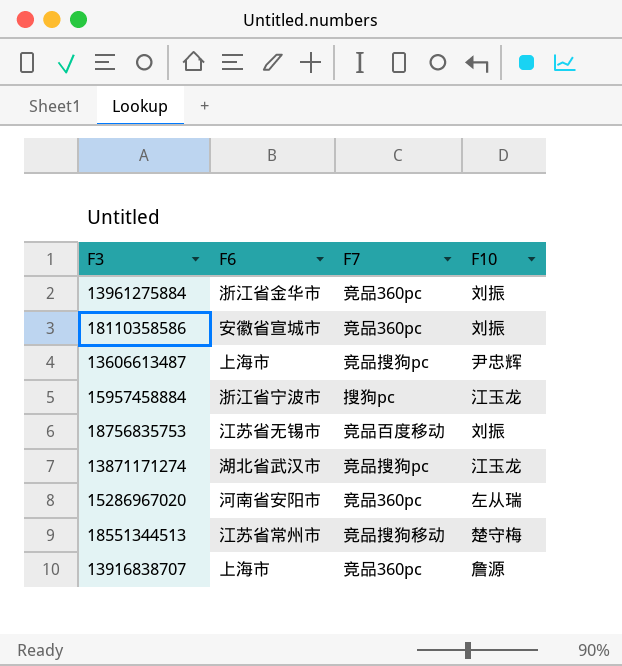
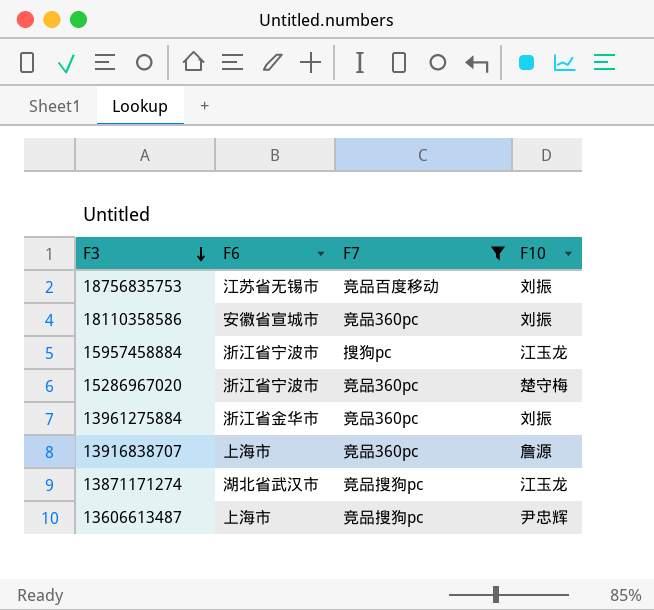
filter: none -> F7 != 竞品搜狗移动
row order: none -> F3 descending
15286967020 | F6: 河南省安阳市 -> 浙江省宁波市
15286967020 | F10: 左从瑞 -> 楚守梅

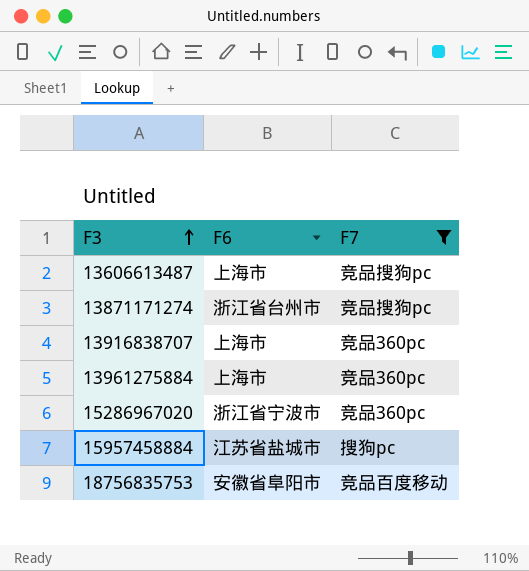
row order: F3 descending -> F3 ascending
column F10 | position: 4 -> none
row 18110358586: 安徽省宣城市 | 竞品360pc | 刘振 -> none
13871171274 | F6: 湖北省武汉市 -> 浙江省台州市
13961275884 | F6: 浙江省金华市 -> 上海市
15957458884 | F6: 浙江省宁波市 -> 江苏省盐城市
18756835753 | F6: 江苏省无锡市 -> 安徽省阜阳市

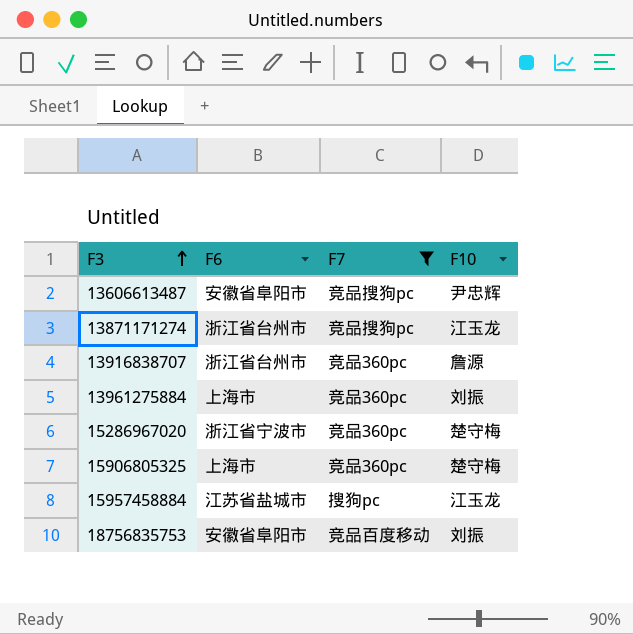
column F10 | position: none -> 4
13606613487 | F6: 上海市 -> 安徽省阜阳市
13916838707 | F6: 上海市 -> 浙江省台州市
row 15906805325: none -> 上海市 | 竞品360pc | 楚守梅

